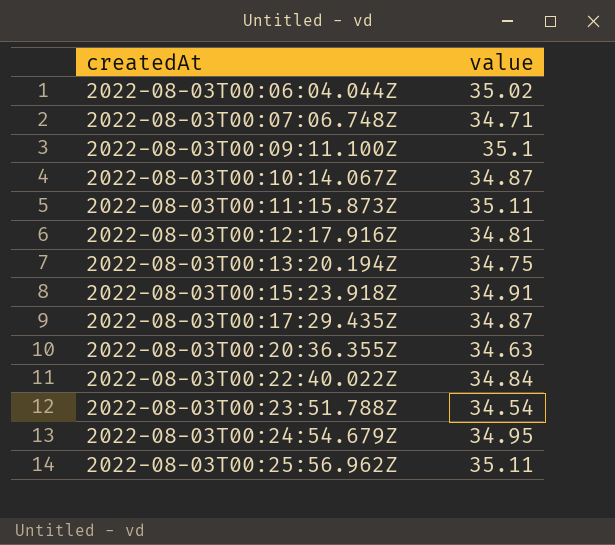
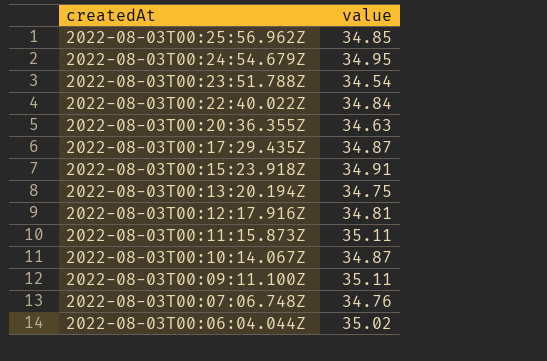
row order: createdAt ascending -> createdAt descending
2022-08-03T00:25:56.962Z | value: 35.11 -> 34.85
2022-08-03T00:09:11.100Z | value: 35.1 -> 35.11
2022-08-03T00:07:06.748Z | value: 34.71 -> 34.76

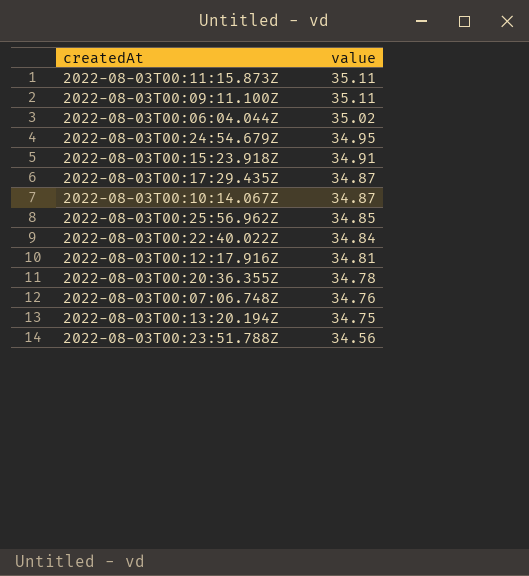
row order: createdAt descending -> value descending
2022-08-03T00:20:36.355Z | value: 34.63 -> 34.78
2022-08-03T00:23:51.788Z | value: 34.54 -> 34.56

